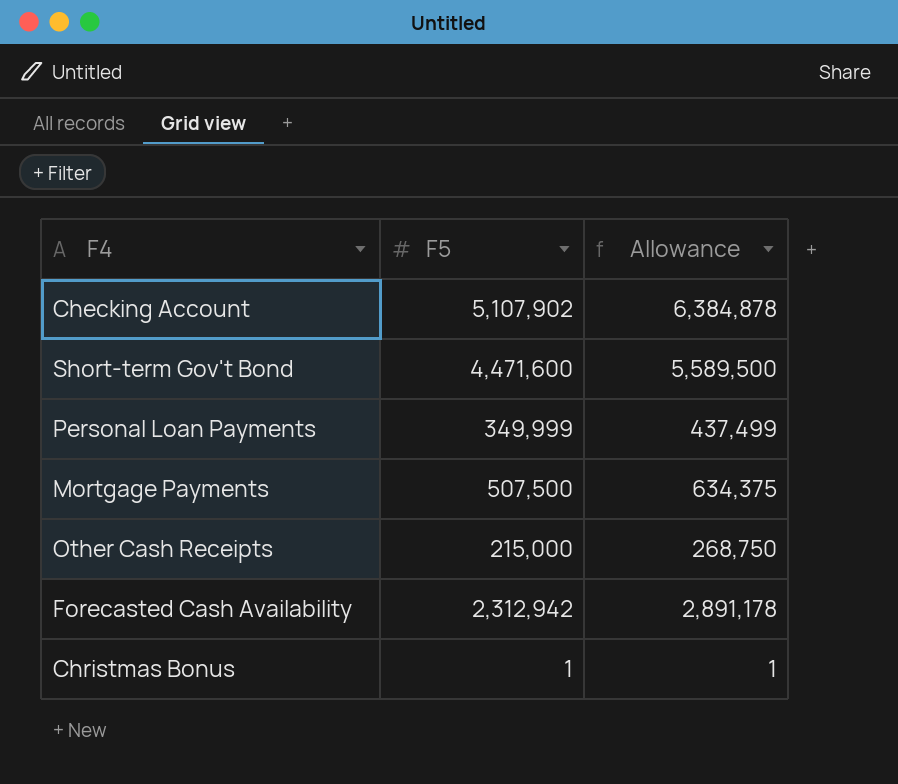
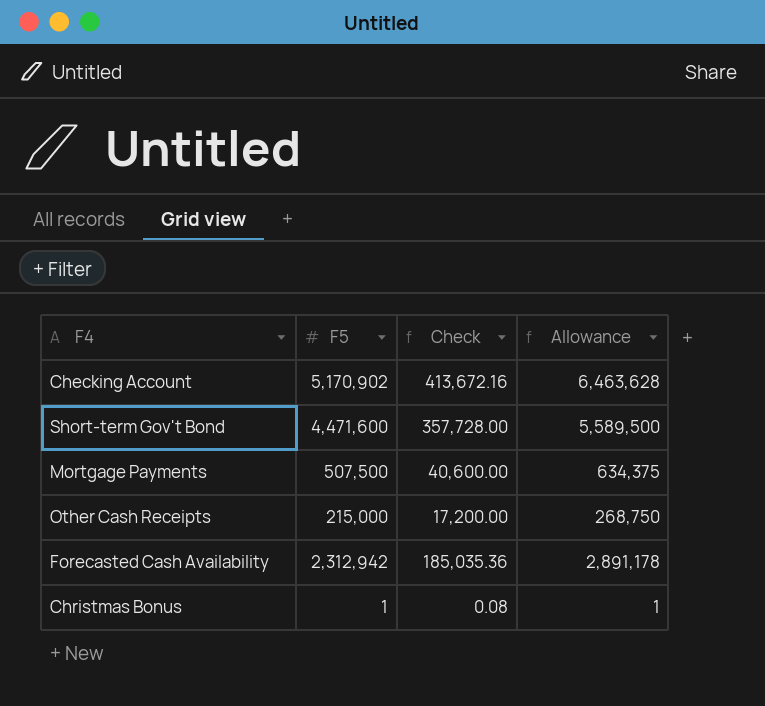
column Check | formula: none -> [F5] * 0.08
row Personal Loan Payments: 349,999 | 437,499 -> none
Checking Account | F5: 5,107,902 -> 5,170,902
Checking Account | Allowance: 6,384,878 -> 6,463,628

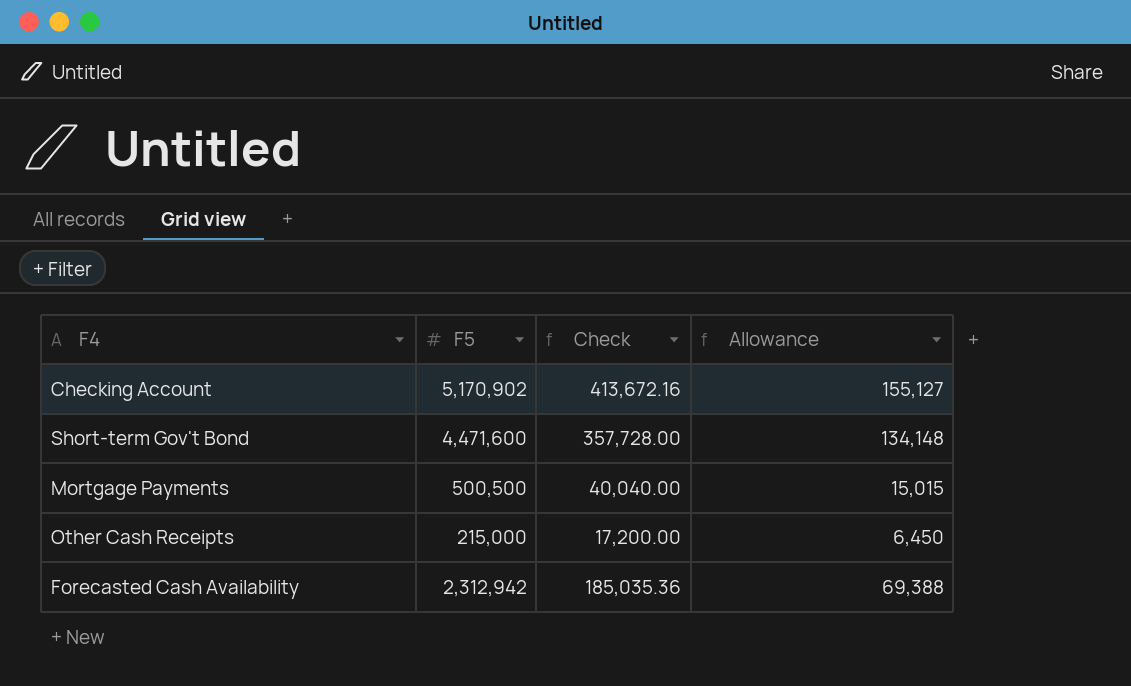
column Allowance | formula: [F5] * 1.25 -> [F5] * 0.03
row Christmas Bonus: 1 | 0.08 | 1 -> none
Mortgage Payments | F5: 507,500 -> 500,500
Mortgage Payments | Check: 40,600.00 -> 40,040.00

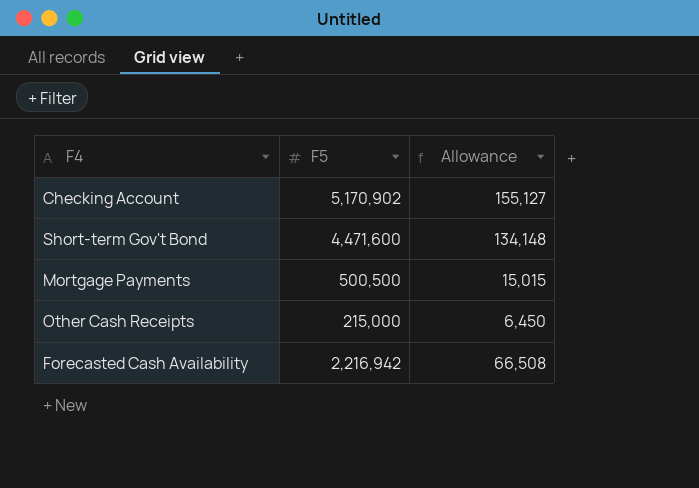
column Check | formula: [F5] * 0.08 -> none
Forecasted Cash Availability | F5: 2,312,942 -> 2,216,942
Forecasted Cash Availability | Allowance: 69,388 -> 66,508

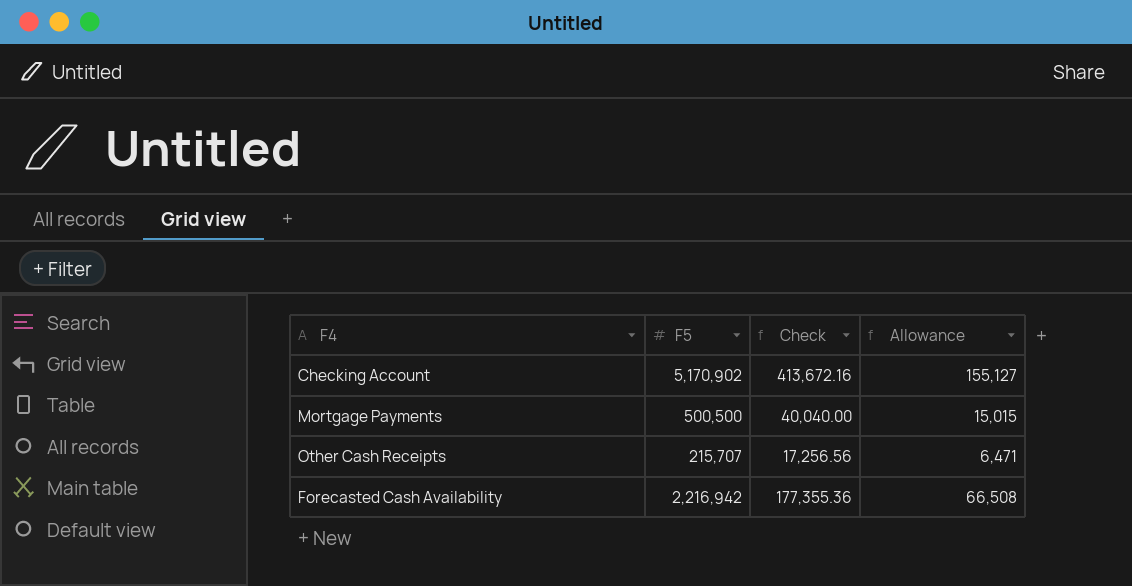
column Check | formula: none -> [F5] * 0.08
row Short-term Gov't Bond: 4,471,600 | 134,148 -> none
Other Cash Receipts | F5: 215,000 -> 215,707
Other Cash Receipts | Allowance: 6,450 -> 6,471

